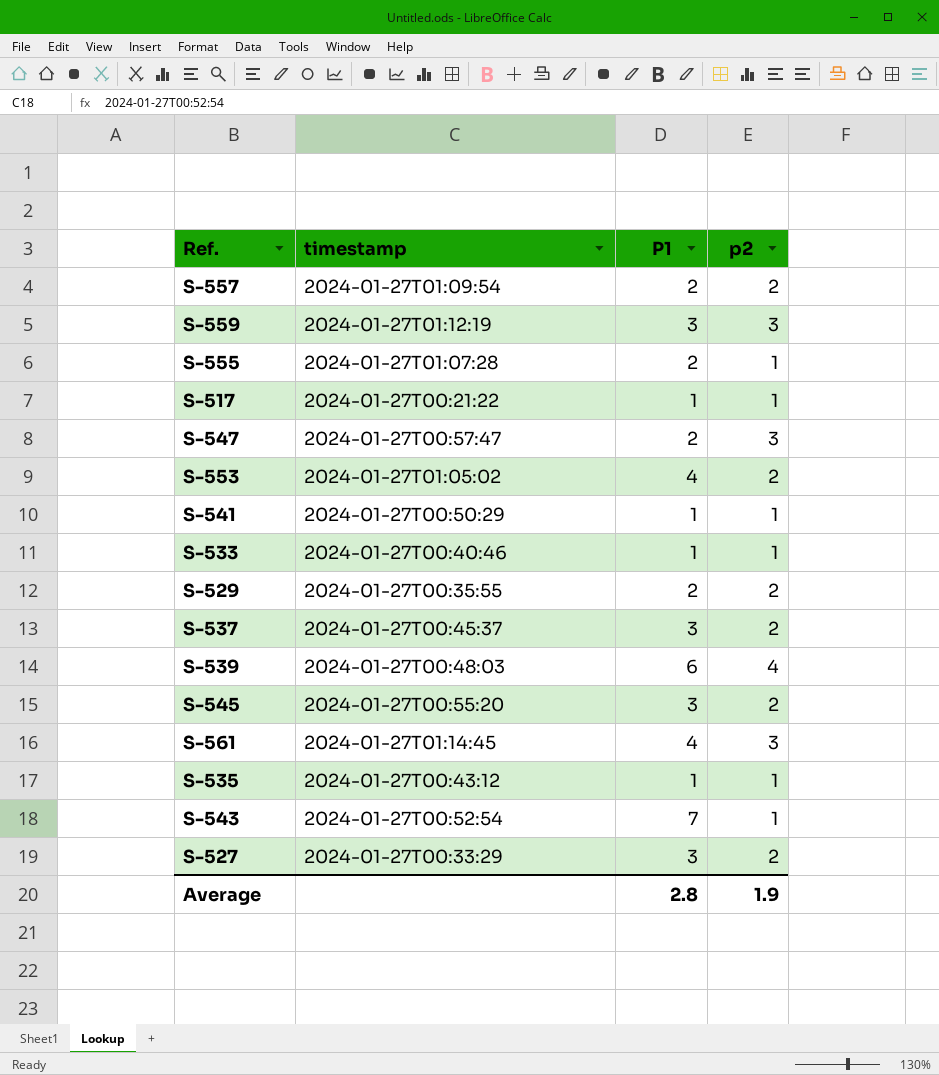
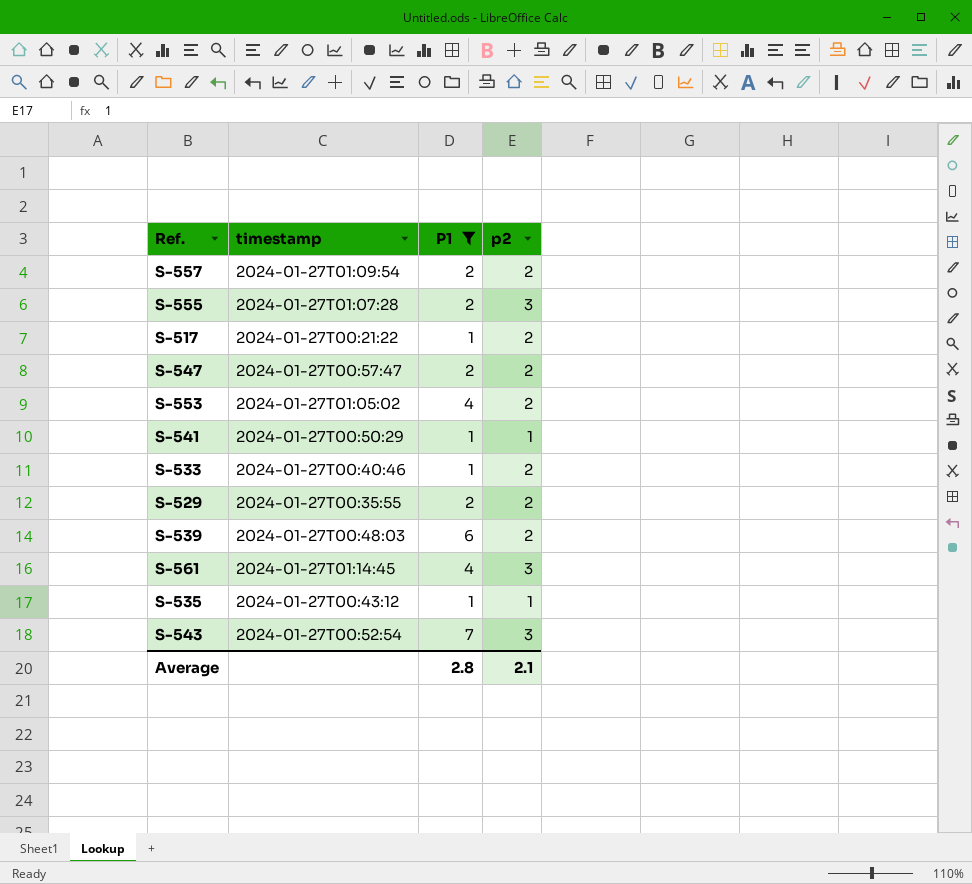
filter: none -> P1 != 3
S-555 | p2: 1 -> 3
S-517 | p2: 1 -> 2
S-547 | p2: 3 -> 2
S-533 | p2: 1 -> 2
S-539 | p2: 4 -> 2
S-543 | p2: 1 -> 3
Average | p2: 1.9 -> 2.1

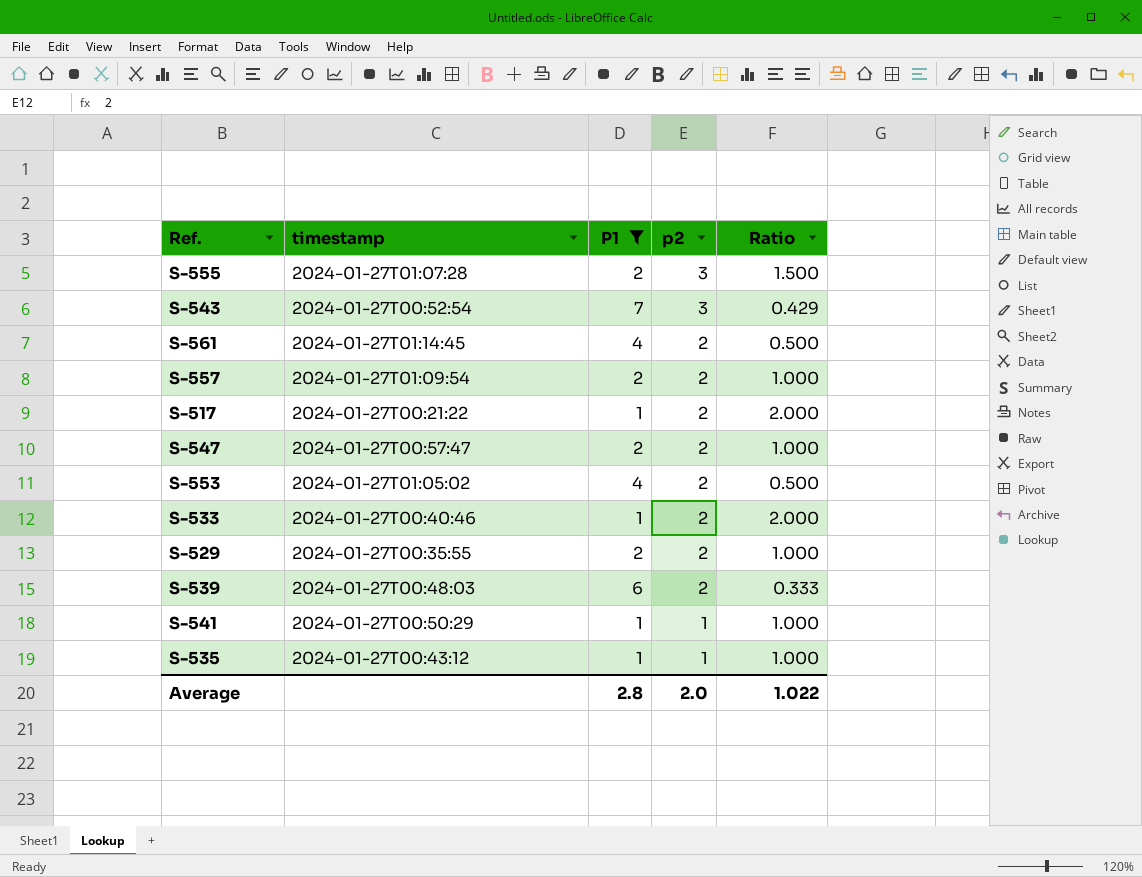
row order: none -> p2 descending
column Ratio | formula: none -> [p2] / [P1]
S-561 | p2: 3 -> 2
Average | p2: 2.1 -> 2.0

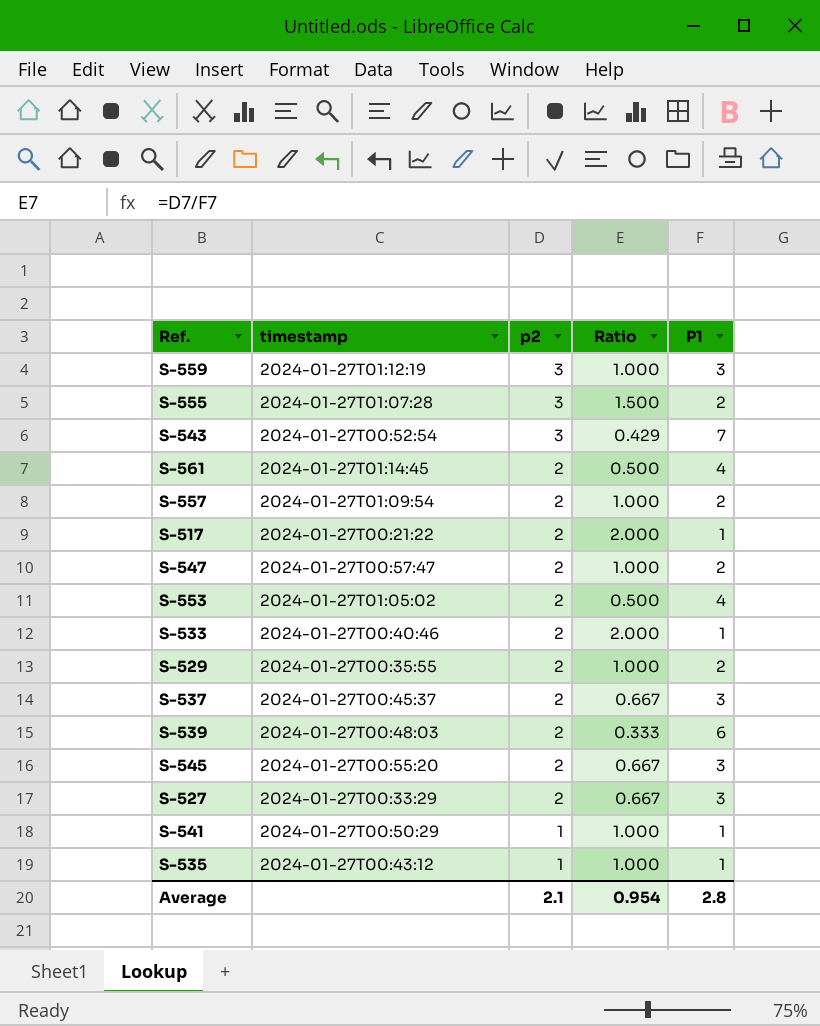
filter: P1 != 3 -> none
column P1 | position: 3 -> 5
Average | p2: 2.0 -> 2.1
Average | Ratio: 1.022 -> 0.954

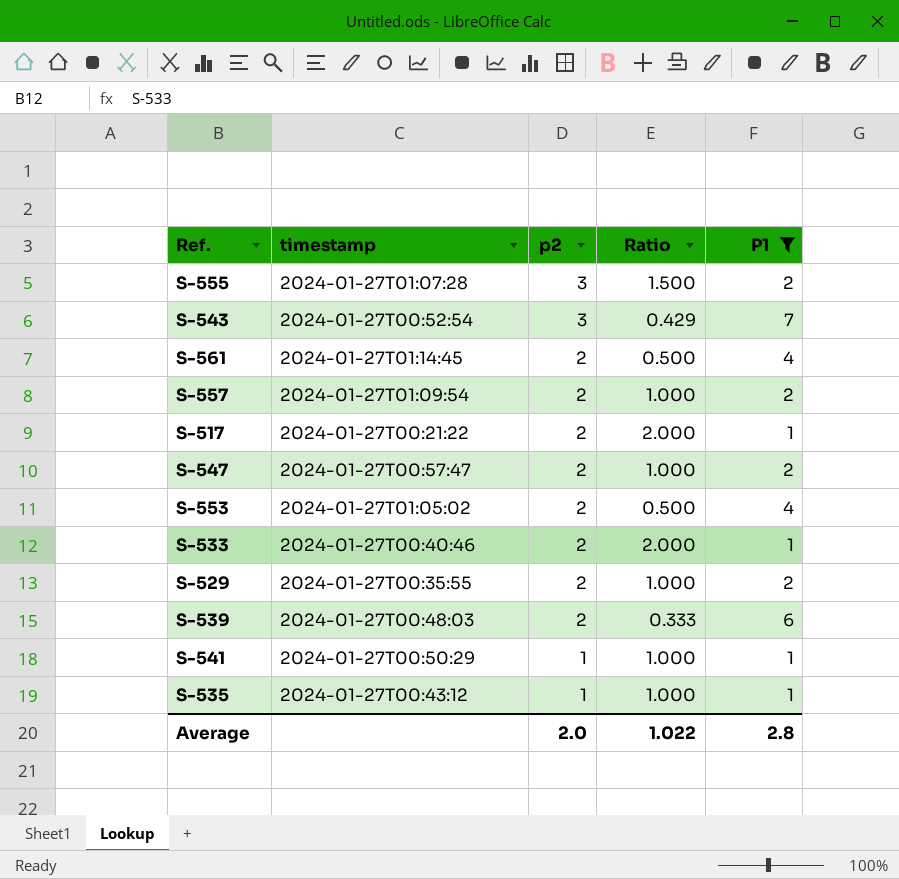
filter: none -> P1 != 3
Average | p2: 2.1 -> 2.0
Average | Ratio: 0.954 -> 1.022

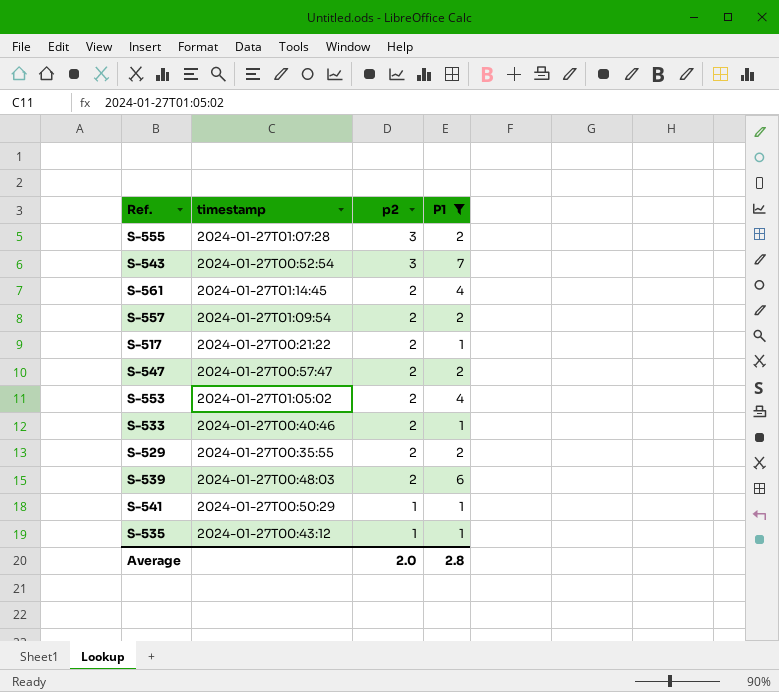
column Ratio | formula: [p2] / [P1] -> none

